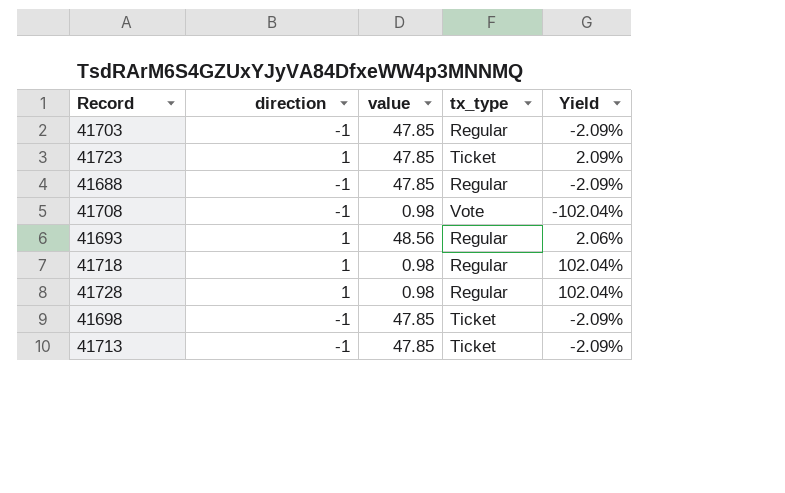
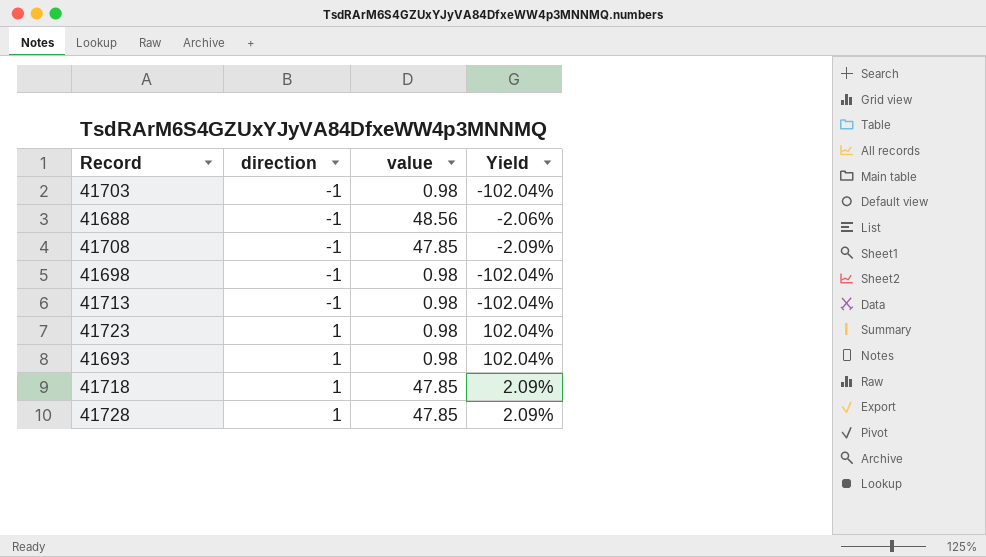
row order: none -> direction ascending
column tx_type | position: 4 -> none
41703 | value: 47.85 -> 0.98
41703 | Yield: -2.09% -> -102.04%
41688 | value: 47.85 -> 48.56
41688 | Yield: -2.09% -> -2.06%
41708 | value: 0.98 -> 47.85
41708 | Yield: -102.04% -> -2.09%
41698 | value: 47.85 -> 0.98
41698 | Yield: -2.09% -> -102.04%
41713 | value: 47.85 -> 0.98
41713 | Yield: -2.09% -> -102.04%
41723 | value: 47.85 -> 0.98
41723 | Yield: 2.09% -> 102.04%
41693 | value: 48.56 -> 0.98
41693 | Yield: 2.06% -> 102.04%
41718 | value: 0.98 -> 47.85
41718 | Yield: 102.04% -> 2.09%
41728 | value: 0.98 -> 47.85
41728 | Yield: 102.04% -> 2.09%

